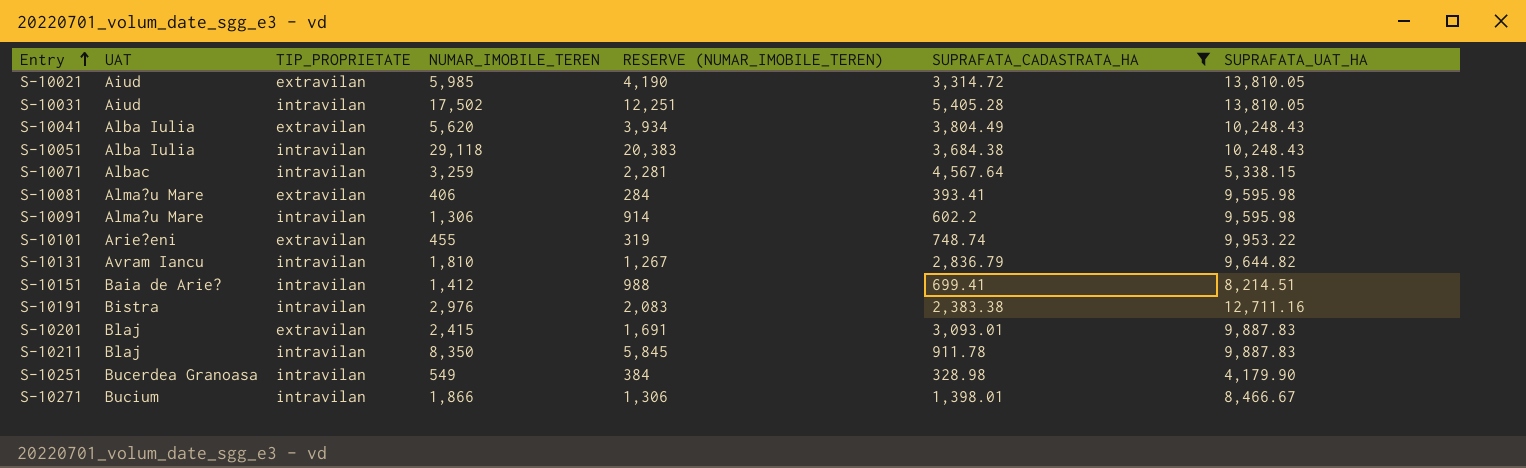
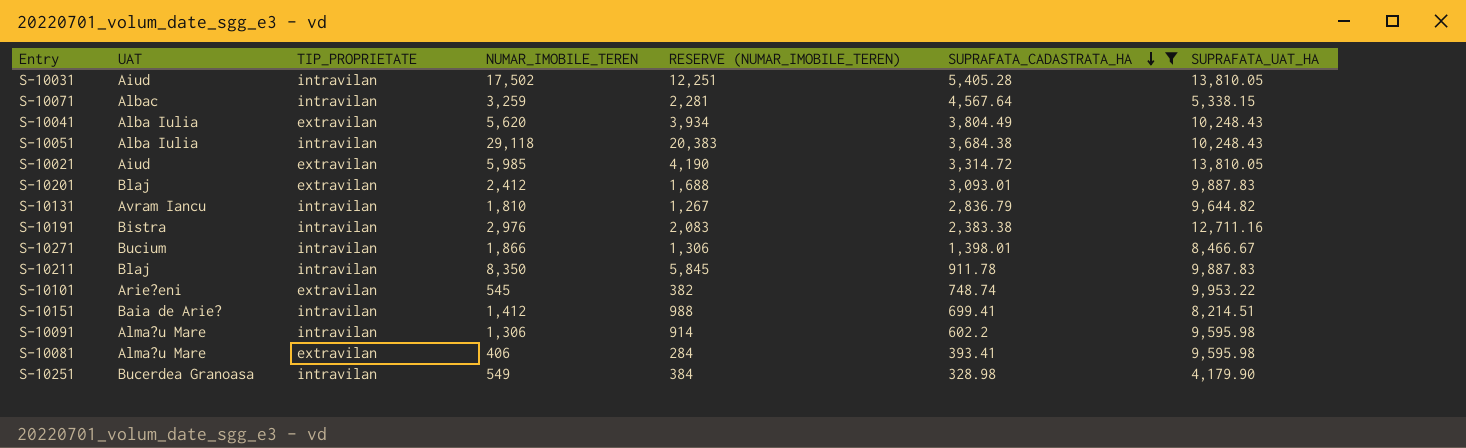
row order: Entry ascending -> SUPRAFATA_CADASTRATA_HA descending
S-10201 | NUMAR_IMOBILE_TEREN: 2,415 -> 2,412
S-10201 | RESERVE (NUMAR_IMOBILE_TEREN): 1,691 -> 1,688
S-10101 | NUMAR_IMOBILE_TEREN: 455 -> 545
S-10101 | RESERVE (NUMAR_IMOBILE_TEREN): 319 -> 382

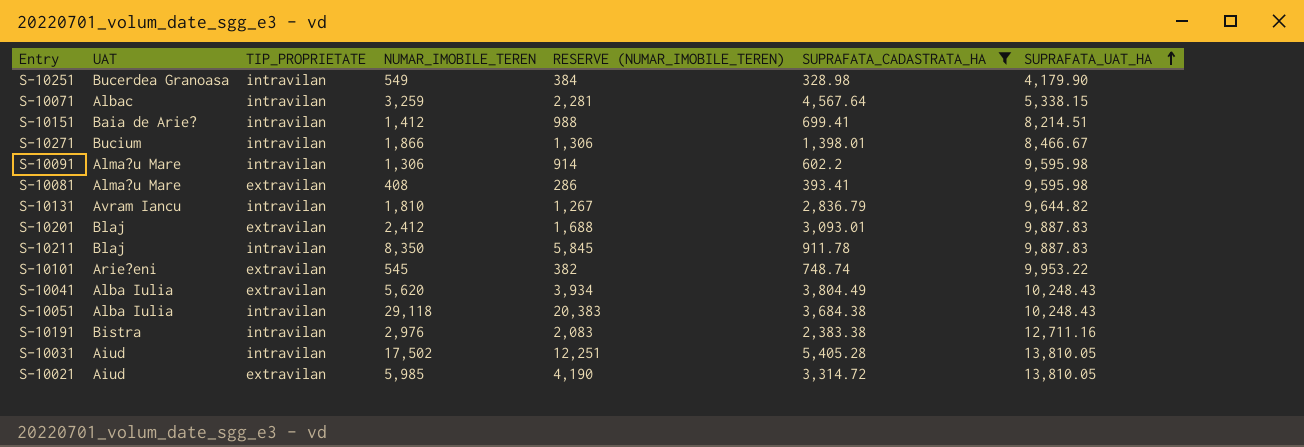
row order: SUPRAFATA_CADASTRATA_HA descending -> SUPRAFATA_UAT_HA ascending
S-10081 | NUMAR_IMOBILE_TEREN: 406 -> 408
S-10081 | RESERVE (NUMAR_IMOBILE_TEREN): 284 -> 286

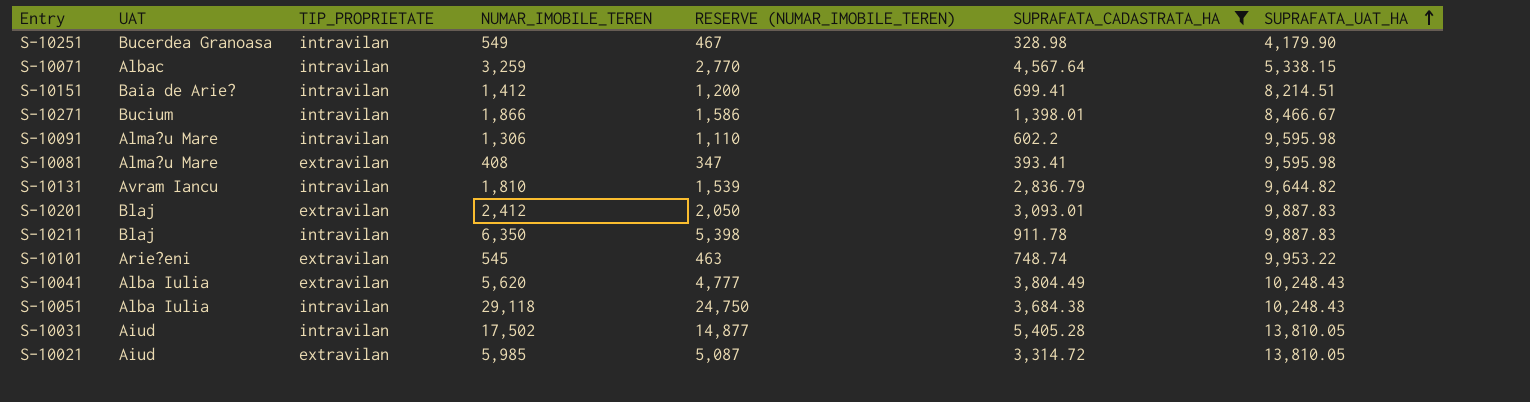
column RESERVE (NUMAR_IMOBILE_TEREN) | formula: [NUMAR_IMOBILE_TEREN] * 0.7 -> [NUMAR_IMOBILE_TEREN] * 0.85
row S-10191: Bistra | intravilan | 2,976 | 2,083 | 2,383.38 | 12,711.16 -> none
S-10211 | NUMAR_IMOBILE_TEREN: 8,350 -> 6,350

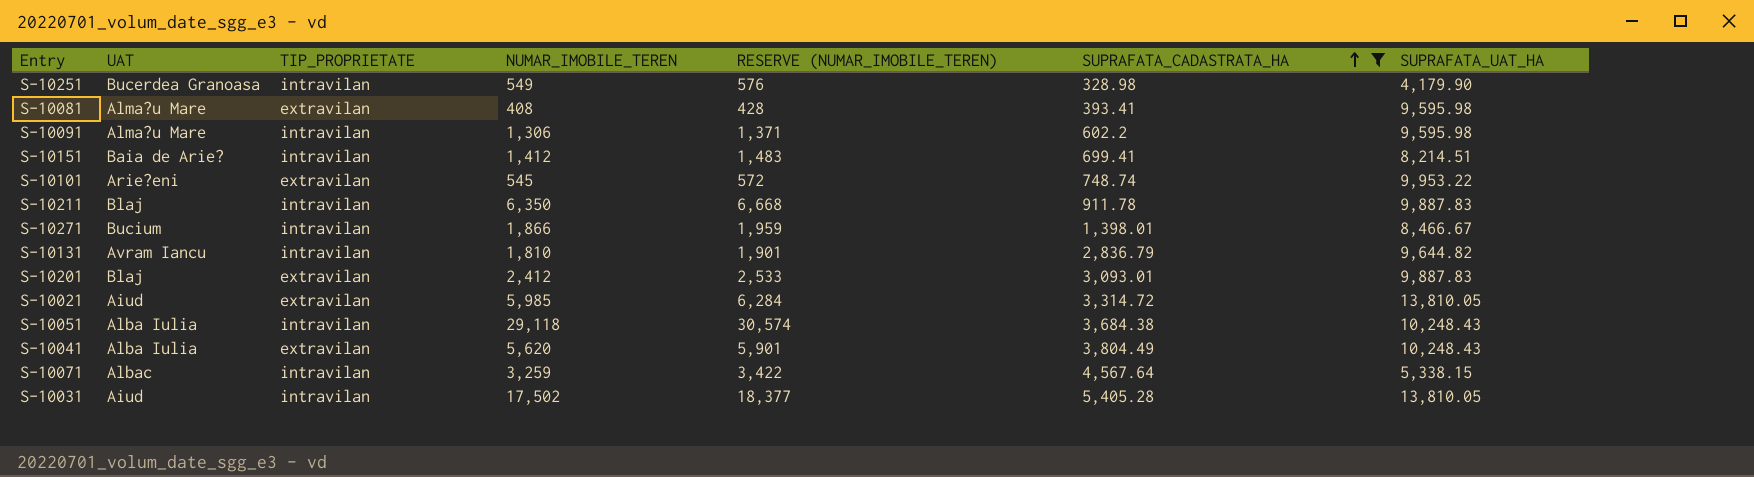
row order: SUPRAFATA_UAT_HA ascending -> SUPRAFATA_CADASTRATA_HA ascending
column RESERVE (NUMAR_IMOBILE_TEREN) | formula: [NUMAR_IMOBILE_TEREN] * 0.85 -> [NUMAR_IMOBILE_TEREN] * 1.05

